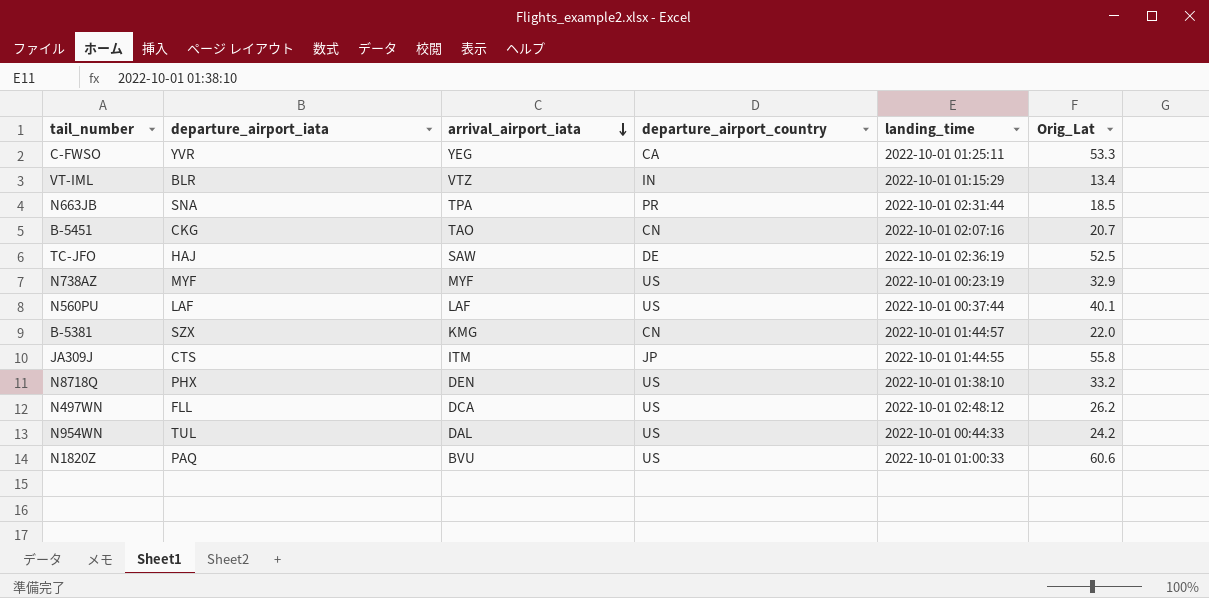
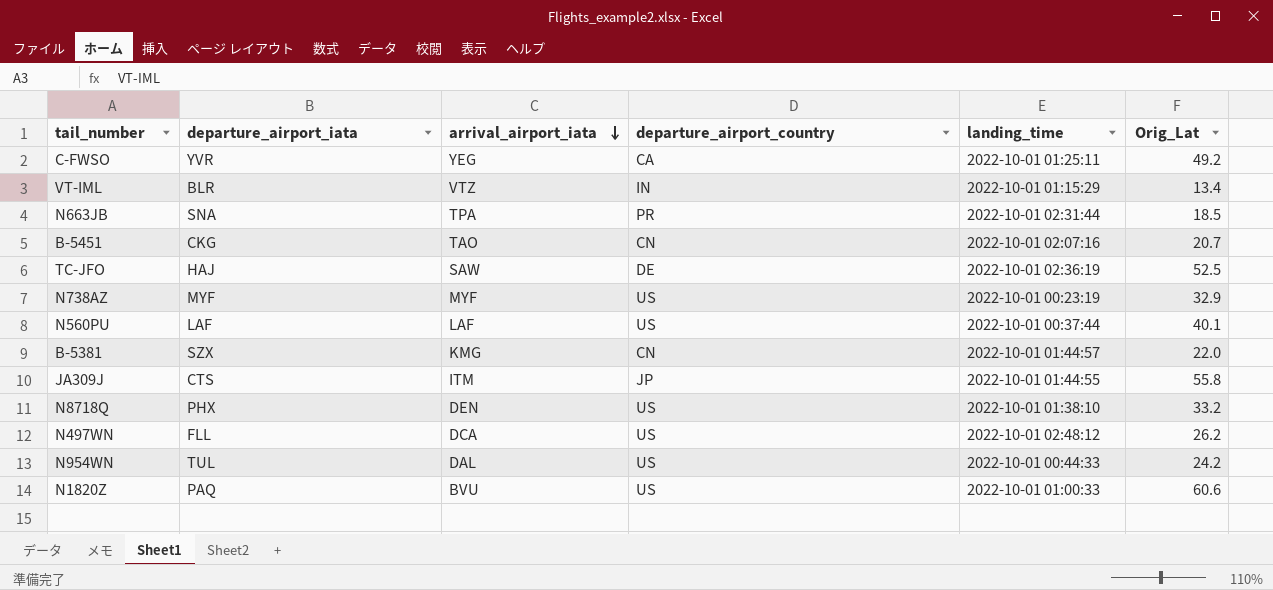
C-FWSO | Orig_Lat: 53.3 -> 49.2

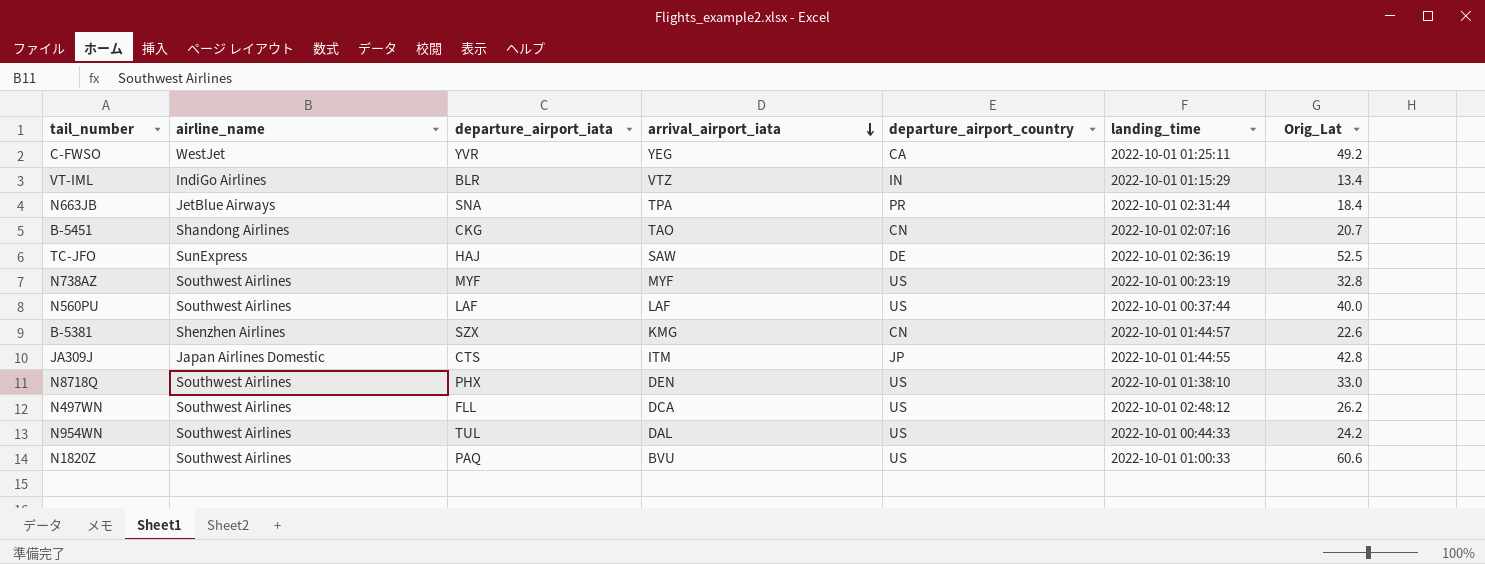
column airline_name | position: none -> 2
N663JB | Orig_Lat: 18.5 -> 18.4
N738AZ | Orig_Lat: 32.9 -> 32.8
N560PU | Orig_Lat: 40.1 -> 40.0
B-5381 | Orig_Lat: 22.0 -> 22.6
JA309J | Orig_Lat: 55.8 -> 42.8
N8718Q | Orig_Lat: 33.2 -> 33.0

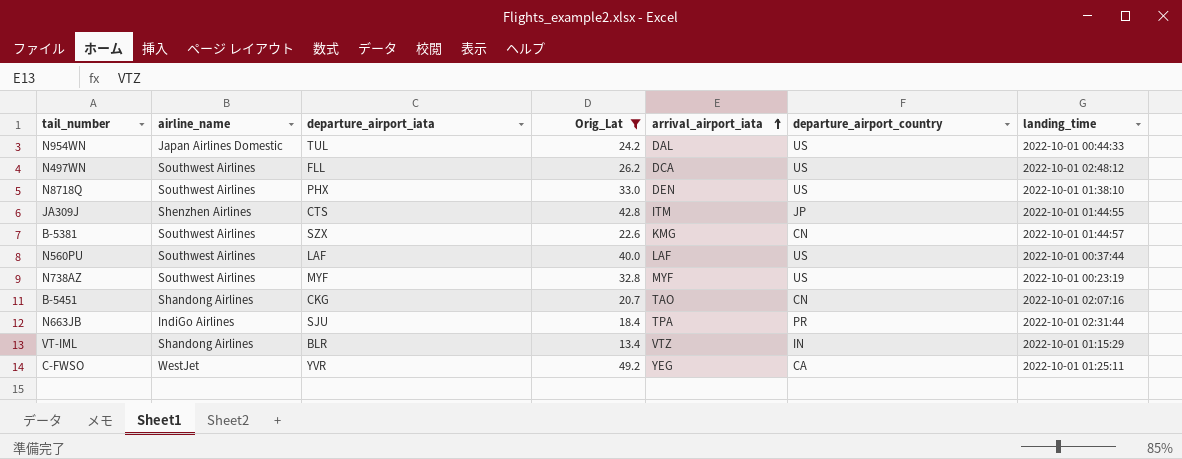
filter: none -> Orig_Lat <= 49.2
row order: arrival_airport_iata descending -> arrival_airport_iata ascending
column Orig_Lat | position: 7 -> 4
N954WN | airline_name: Southwest Airlines -> Japan Airlines Domestic
JA309J | airline_name: Japan Airlines Domestic -> Shenzhen Airlines
B-5381 | airline_name: Shenzhen Airlines -> Southwest Airlines
N663JB | airline_name: JetBlue Airways -> IndiGo Airlines
N663JB | departure_airport_iata: SNA -> SJU
VT-IML | airline_name: IndiGo Airlines -> Shandong Airlines

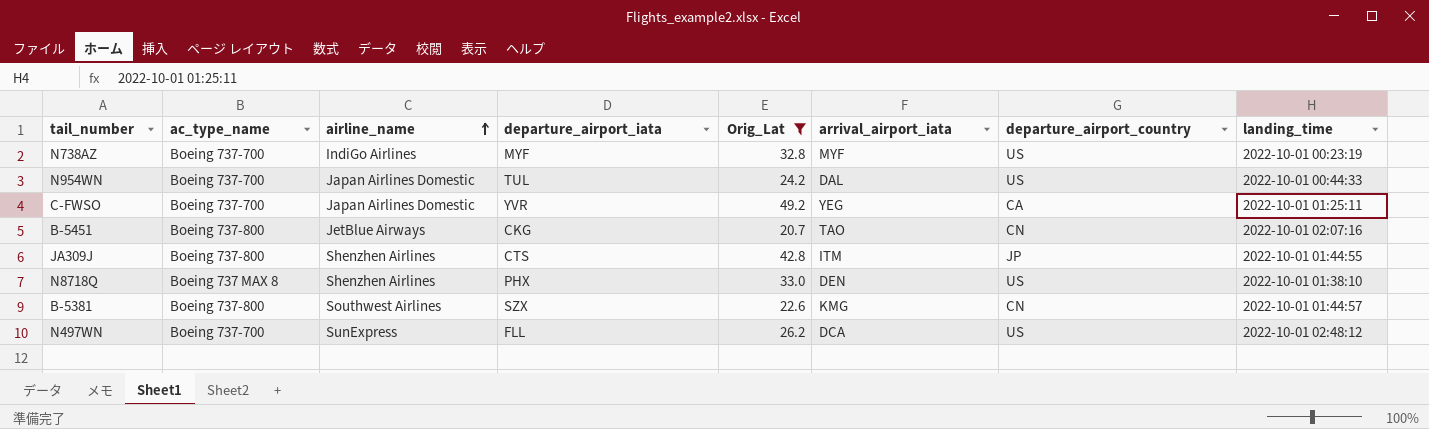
row order: arrival_airport_iata ascending -> airline_name ascending
column ac_type_name | position: none -> 2
row N560PU: Southwest Airlines | LAF | 40.0 | LAF | US | 2022-10-01 00:37:44 -> none
row N663JB: IndiGo Airlines | SJU | 18.4 | TPA | PR | 2022-10-01 02:31:44 -> none
row VT-IML: Shandong Airlines | BLR | 13.4 | VTZ | IN | 2022-10-01 01:15:29 -> none
N738AZ | airline_name: Southwest Airlines -> IndiGo Airlines
C-FWSO | airline_name: WestJet -> Japan Airlines Domestic
B-5451 | airline_name: Shandong Airlines -> JetBlue Airways
N8718Q | airline_name: Southwest Airlines -> Shenzhen Airlines
N497WN | airline_name: Southwest Airlines -> SunExpress

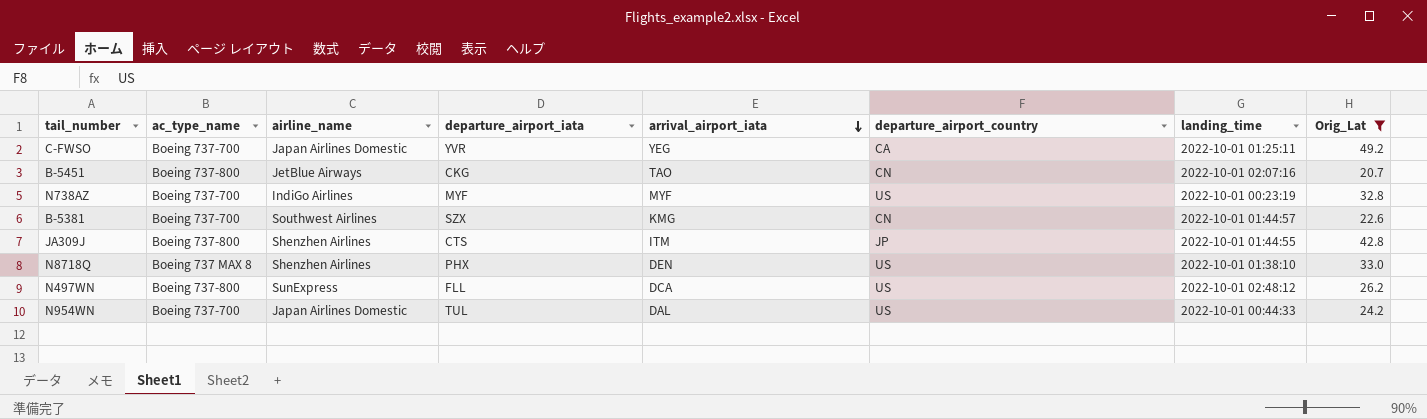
row order: airline_name ascending -> arrival_airport_iata descending
column Orig_Lat | position: 5 -> 8
B-5381 | ac_type_name: Boeing 737-800 -> Boeing 737-700
N497WN | ac_type_name: Boeing 737-700 -> Boeing 737-800

